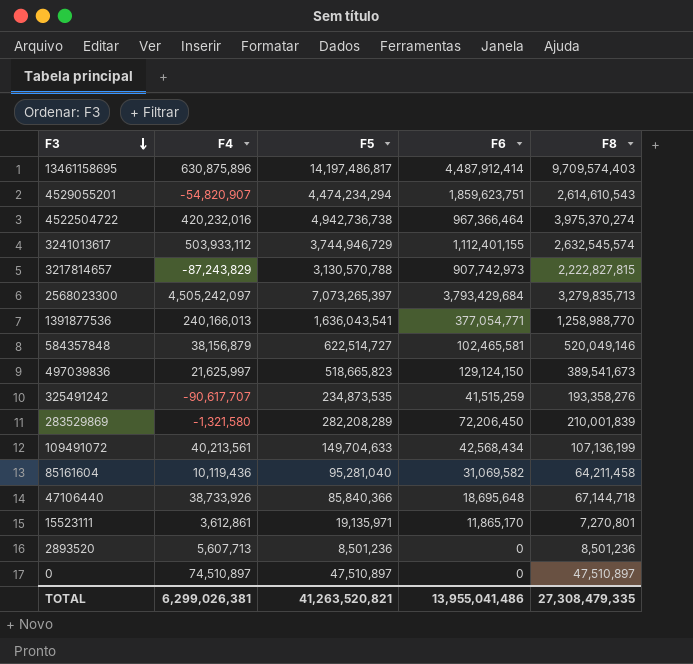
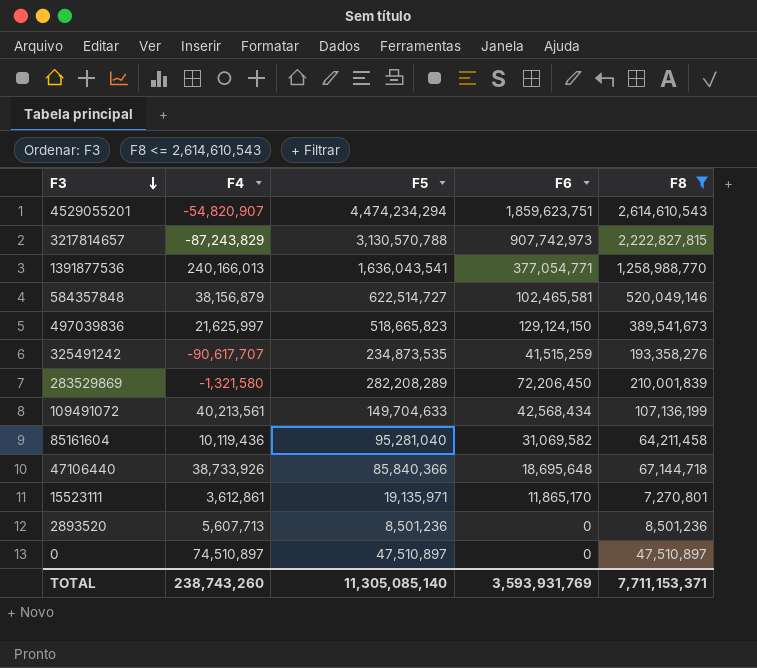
filter: none -> F8 <= 2,614,610,543
TOTAL | F4: 6,299,026,381 -> 238,743,260
TOTAL | F5: 41,263,520,821 -> 11,305,085,140
TOTAL | F6: 13,955,041,486 -> 3,593,931,769
TOTAL | F8: 27,308,479,335 -> 7,711,153,371

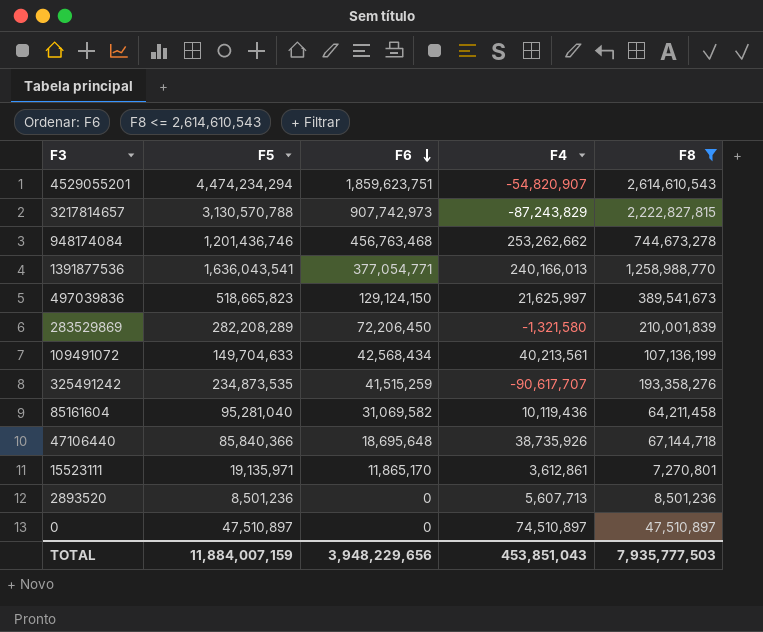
row order: F3 descending -> F6 descending
column F4 | position: 2 -> 4
row 584357848: 38,156,879 | 622,514,727 | 102,465,581 | 520,049,146 -> none
row 948174084: none -> 1,201,436,746 | 456,763,468 | 253,262,662 | 744,673,278
47106440 | F4: 38,733,926 -> 38,735,926
TOTAL | F5: 11,305,085,140 -> 11,884,007,159
TOTAL | F6: 3,593,931,769 -> 3,948,229,656
TOTAL | F4: 238,743,260 -> 453,851,043
TOTAL | F8: 7,711,153,371 -> 7,935,777,503

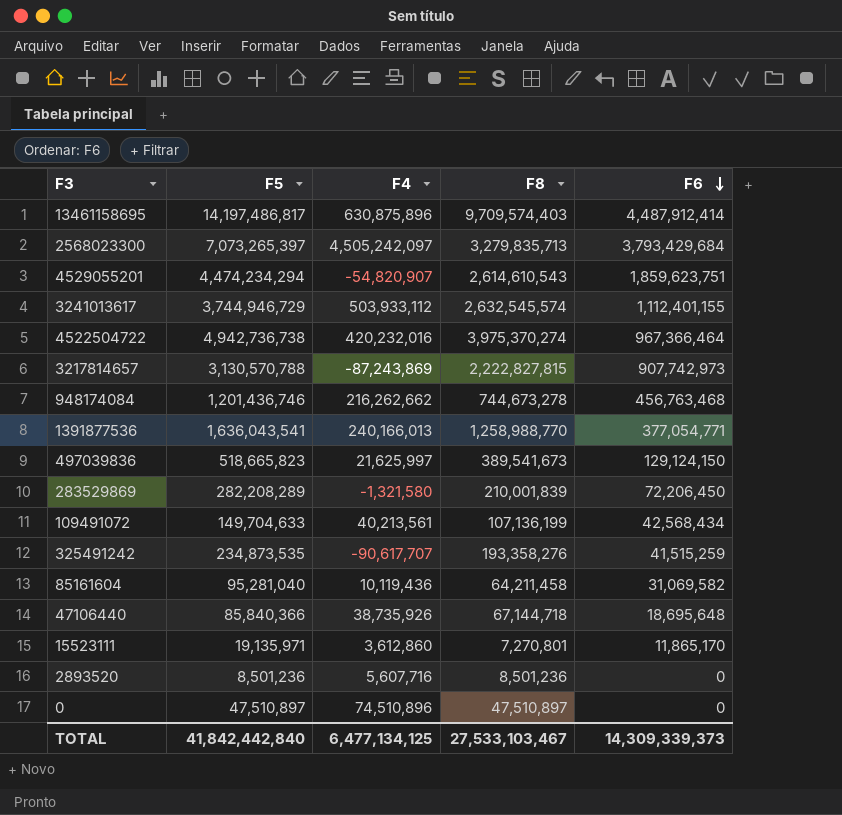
filter: F8 <= 2,614,610,543 -> none
column F6 | position: 3 -> 5
3217814657 | F4: -87,243,829 -> -87,243,869
948174084 | F4: 253,262,662 -> 216,262,662
15523111 | F4: 3,612,861 -> 3,612,860
2893520 | F4: 5,607,713 -> 5,607,716
0 | F4: 74,510,897 -> 74,510,896
TOTAL | F5: 11,884,007,159 -> 41,842,442,840
TOTAL | F4: 453,851,043 -> 6,477,134,125
TOTAL | F8: 7,935,777,503 -> 27,533,103,467
TOTAL | F6: 3,948,229,656 -> 14,309,339,373

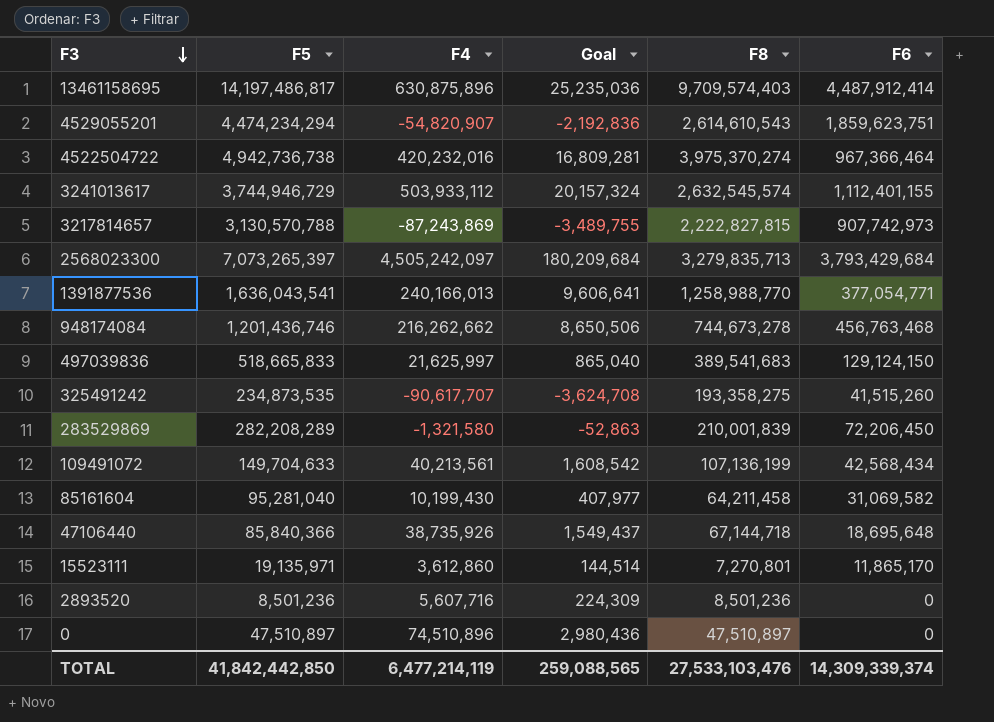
row order: F6 descending -> F3 descending
column Goal | formula: none -> [F4] * 0.04
497039836 | F5: 518,665,823 -> 518,665,833
497039836 | F8: 389,541,673 -> 389,541,683
325491242 | F8: 193,358,276 -> 193,358,275
325491242 | F6: 41,515,259 -> 41,515,260
85161604 | F4: 10,119,436 -> 10,199,430
TOTAL | F5: 41,842,442,840 -> 41,842,442,850
TOTAL | F4: 6,477,134,125 -> 6,477,214,119
TOTAL | F8: 27,533,103,467 -> 27,533,103,476
TOTAL | F6: 14,309,339,373 -> 14,309,339,374

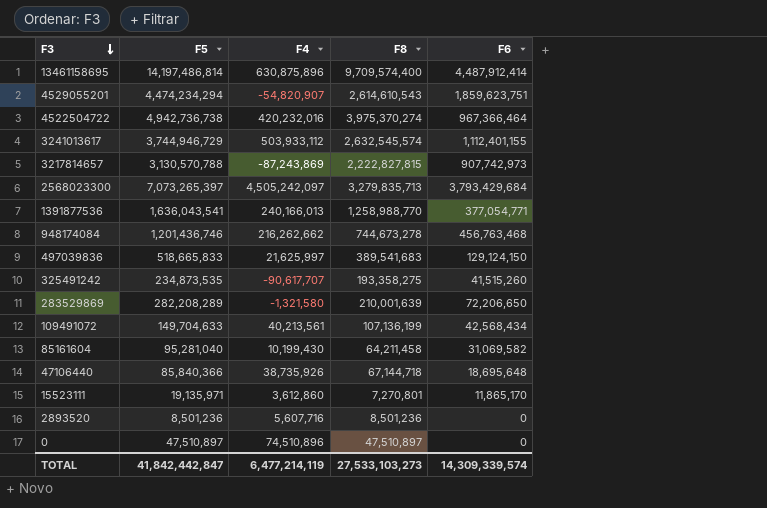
column Goal | formula: [F4] * 0.04 -> none
13461158695 | F5: 14,197,486,817 -> 14,197,486,814
13461158695 | F8: 9,709,574,403 -> 9,709,574,400
283529869 | F8: 210,001,839 -> 210,001,639
283529869 | F6: 72,206,450 -> 72,206,650
TOTAL | F5: 41,842,442,850 -> 41,842,442,847
TOTAL | F8: 27,533,103,476 -> 27,533,103,273
TOTAL | F6: 14,309,339,374 -> 14,309,339,574

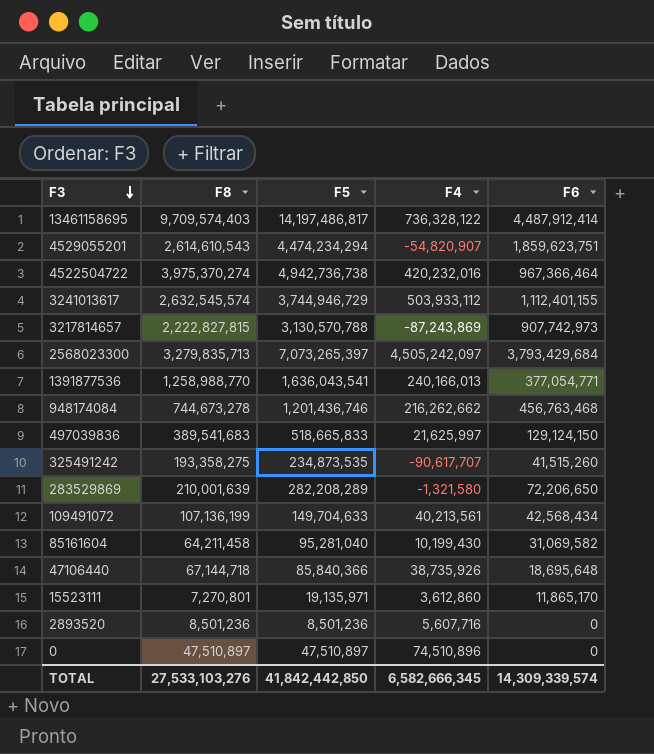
column F8 | position: 4 -> 2
13461158695 | F8: 9,709,574,400 -> 9,709,574,403
13461158695 | F5: 14,197,486,814 -> 14,197,486,817
13461158695 | F4: 630,875,896 -> 736,328,122
TOTAL | F8: 27,533,103,273 -> 27,533,103,276
TOTAL | F5: 41,842,442,847 -> 41,842,442,850
TOTAL | F4: 6,477,214,119 -> 6,582,666,345

